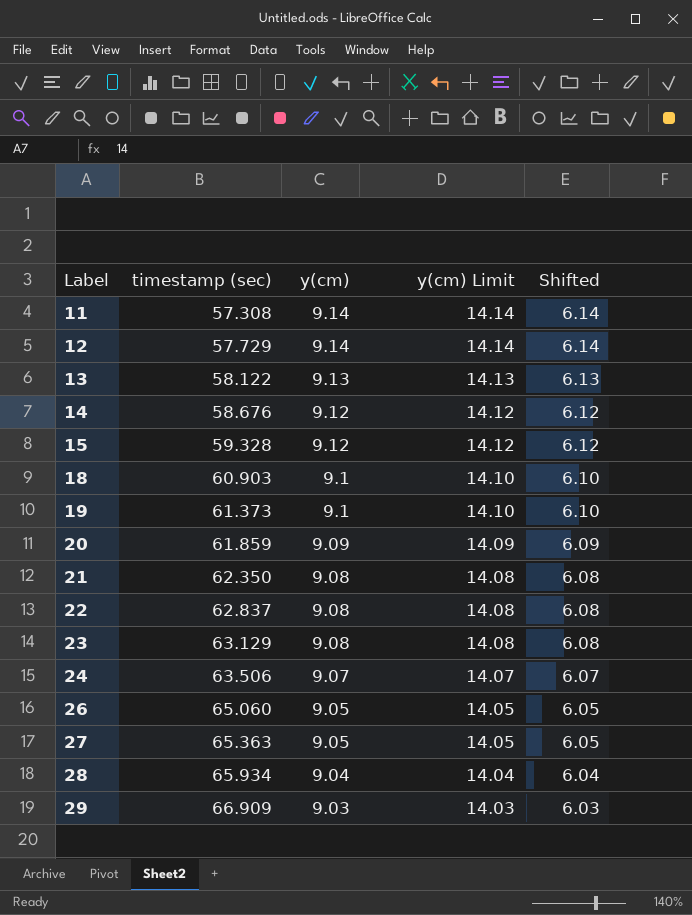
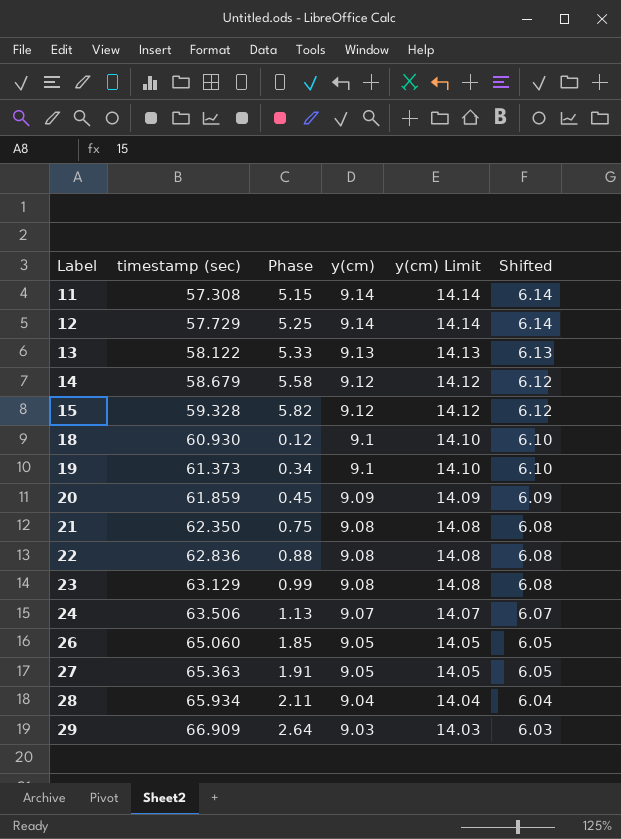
column Phase | position: none -> 3
14 | timestamp (sec): 58.676 -> 58.679
18 | timestamp (sec): 60.903 -> 60.930
22 | timestamp (sec): 62.837 -> 62.836

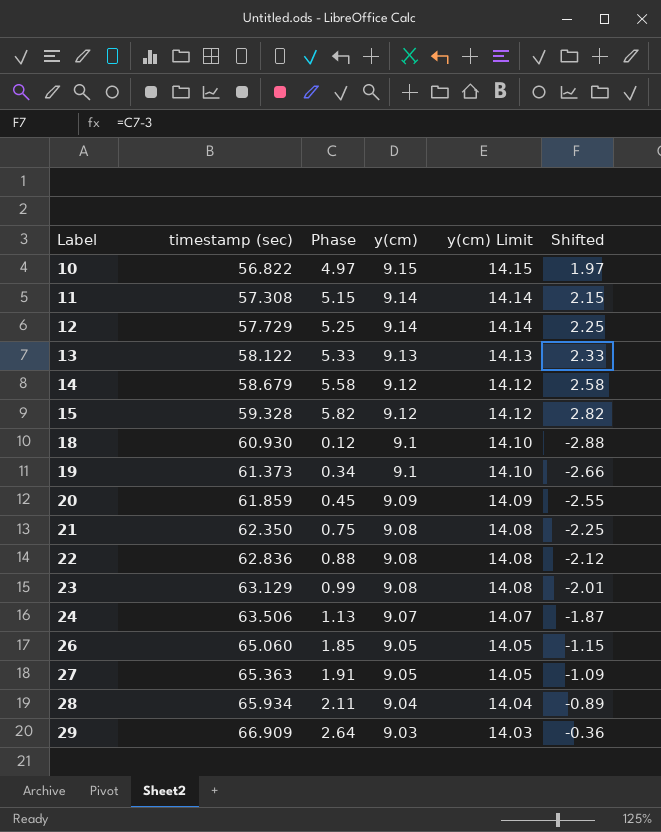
column Shifted | formula: [y(cm)] - 3 -> [Phase] - 3
row 10: none -> 56.822 | 4.97 | 9.15 | 14.15 | 1.97

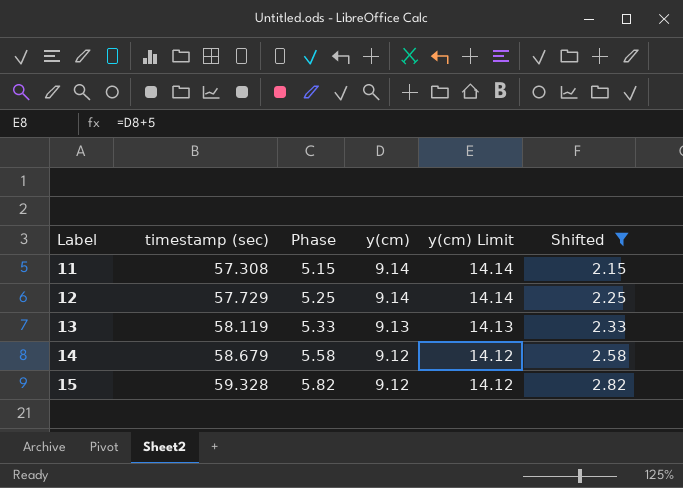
filter: none -> Shifted >= 2.15
13 | timestamp (sec): 58.122 -> 58.119

